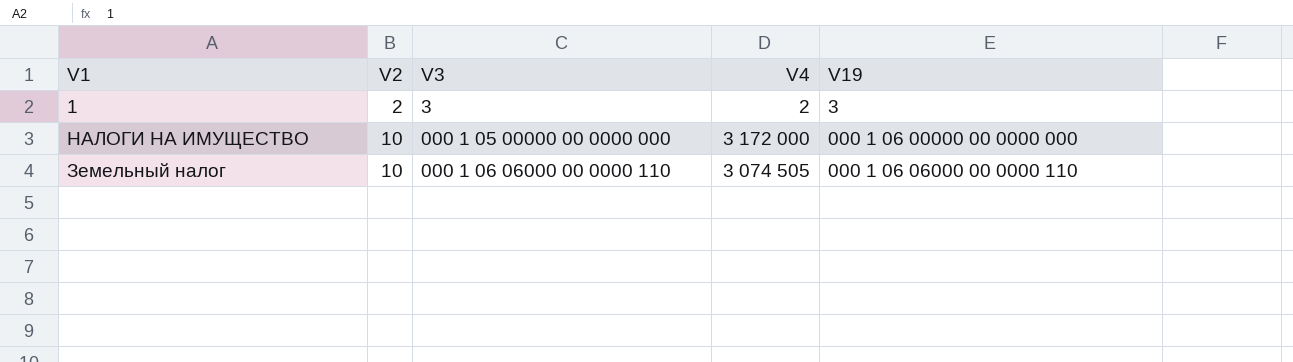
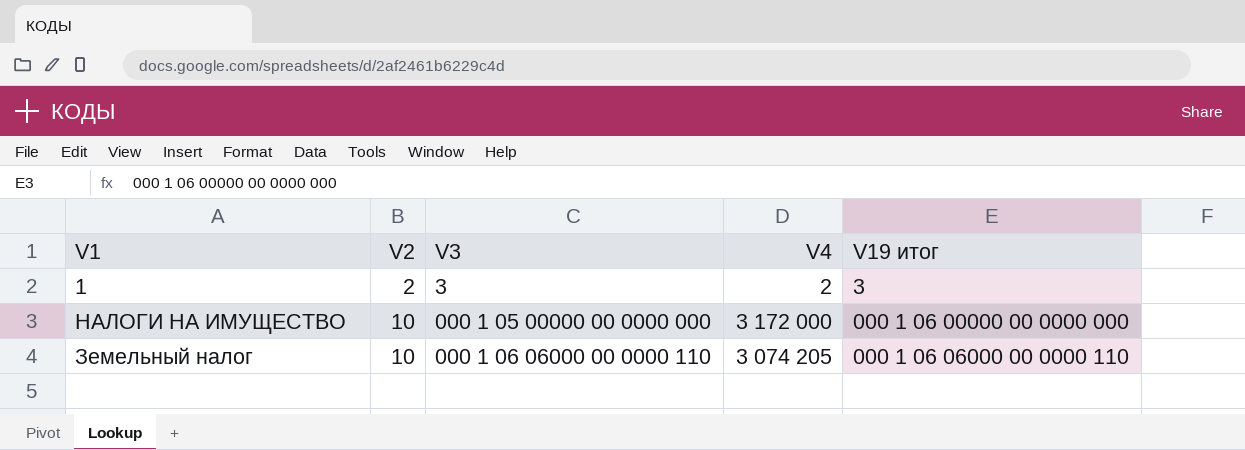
column name: V19 -> V19 итог
Земельный налог | V4: 3 074 505 -> 3 074 205

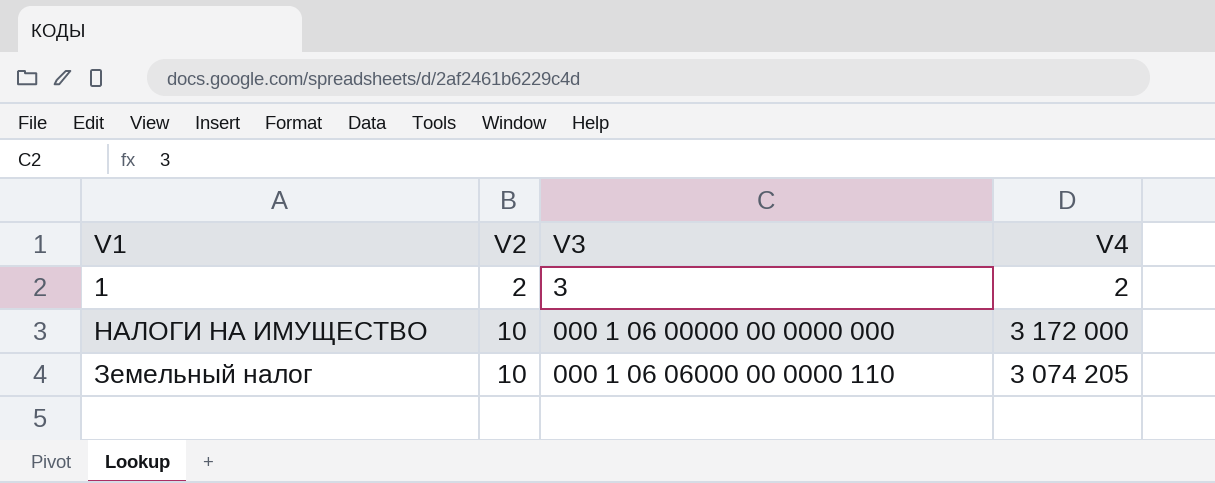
column V19 итог | position: 5 -> none
НАЛОГИ НА ИМУЩЕСТВО | V3: 000 1 05 00000 00 0000 000 -> 000 1 06 00000 00 0000 000

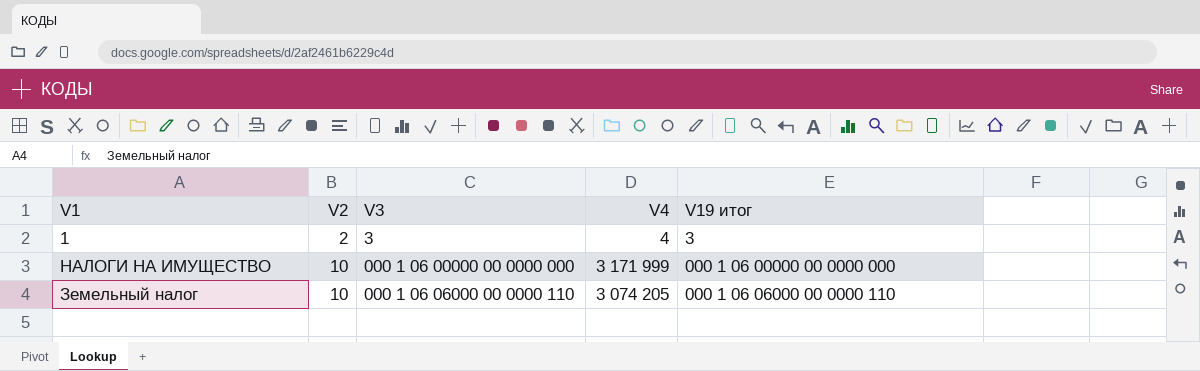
column V19 итог | position: none -> 5
1 | V4: 2 -> 4
НАЛОГИ НА ИМУЩЕСТВО | V4: 3 172 000 -> 3 171 999

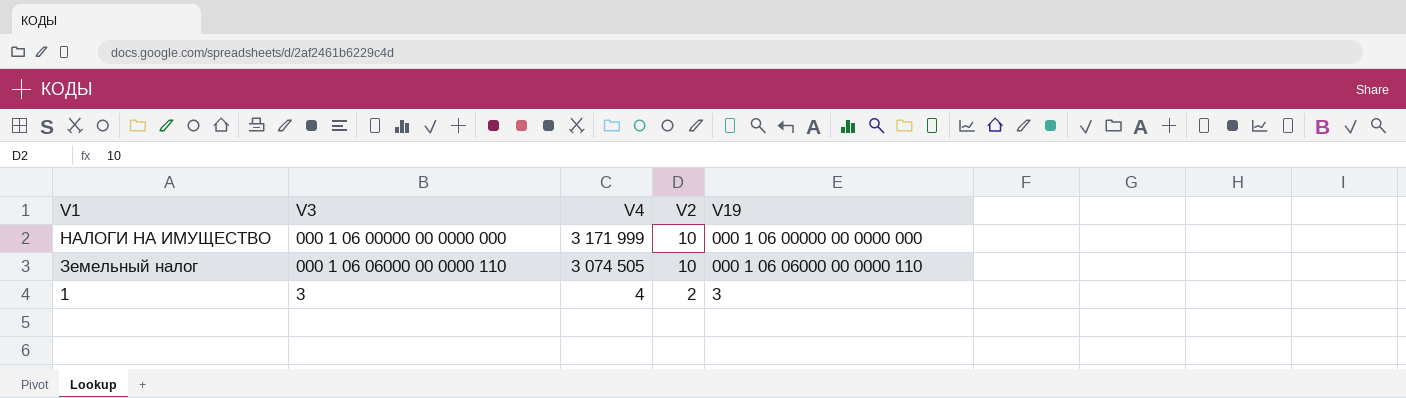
row order: V2 ascending -> V1 descending
column V2 | position: 2 -> 4
column name: V19 итог -> V19
Земельный налог | V4: 3 074 205 -> 3 074 505

